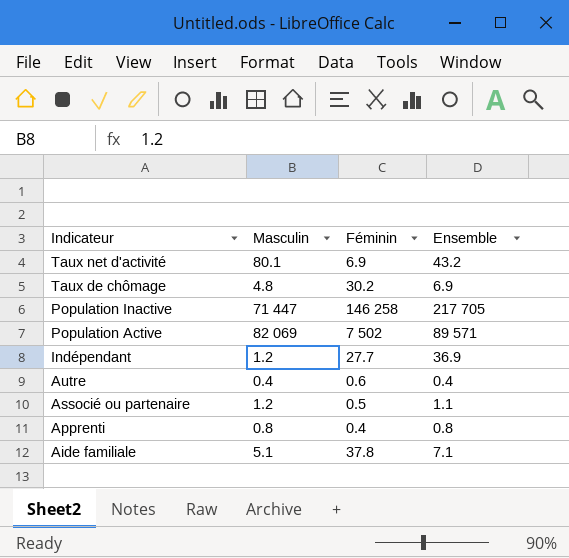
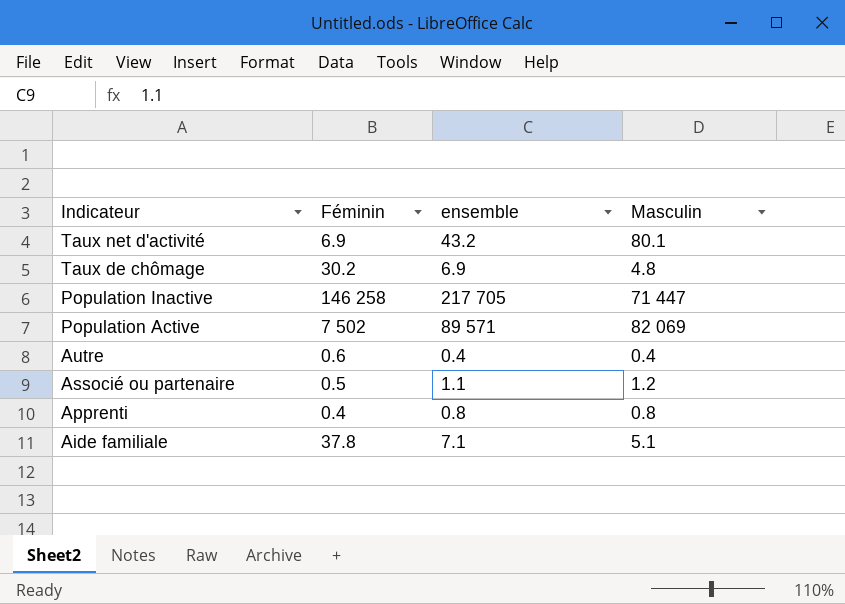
column name: Ensemble -> ensemble
column Masculin | position: 2 -> 4
row Indépendant: 1.2 | 27.7 | 36.9 -> none

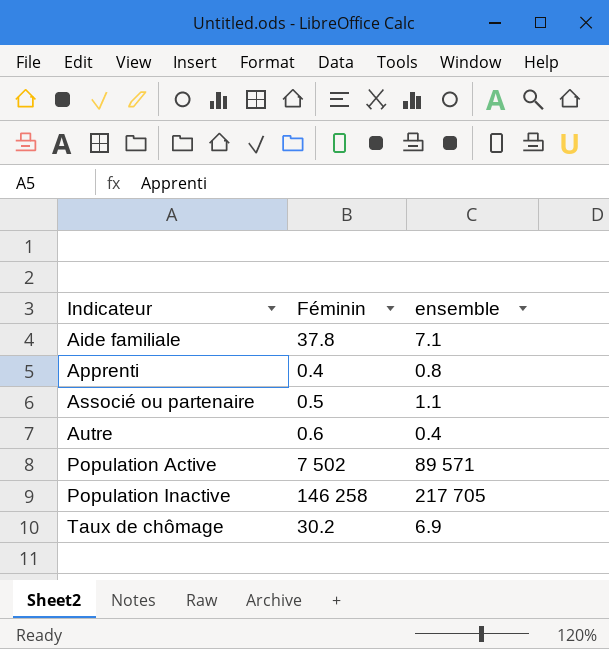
row order: Indicateur descending -> Indicateur ascending
column Masculin | position: 4 -> none
row Taux net d'activité: 6.9 | 43.2 | 80.1 -> none

